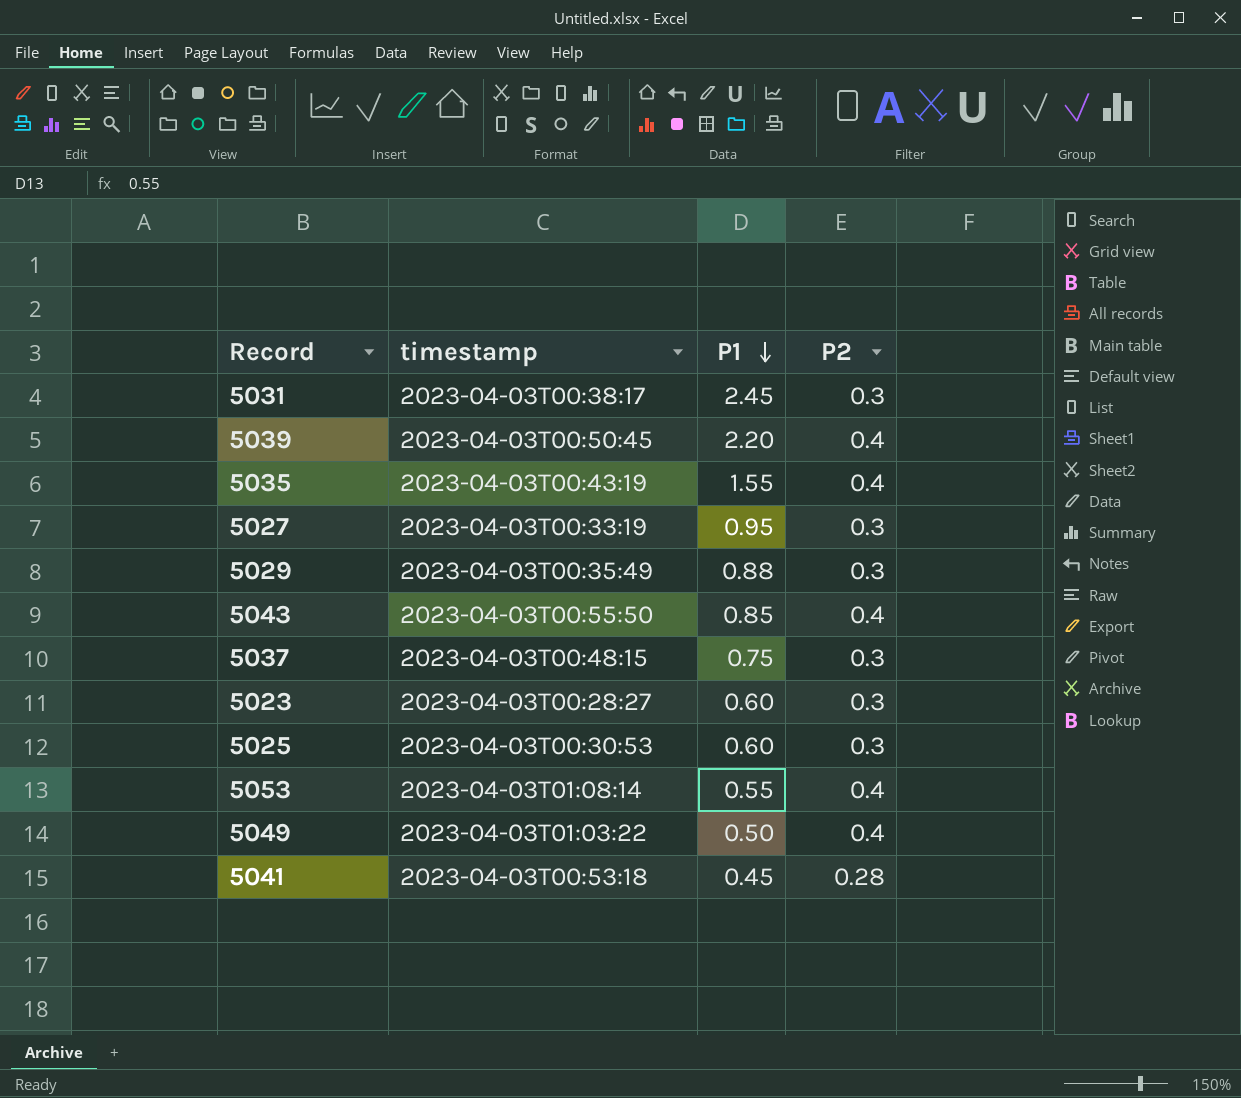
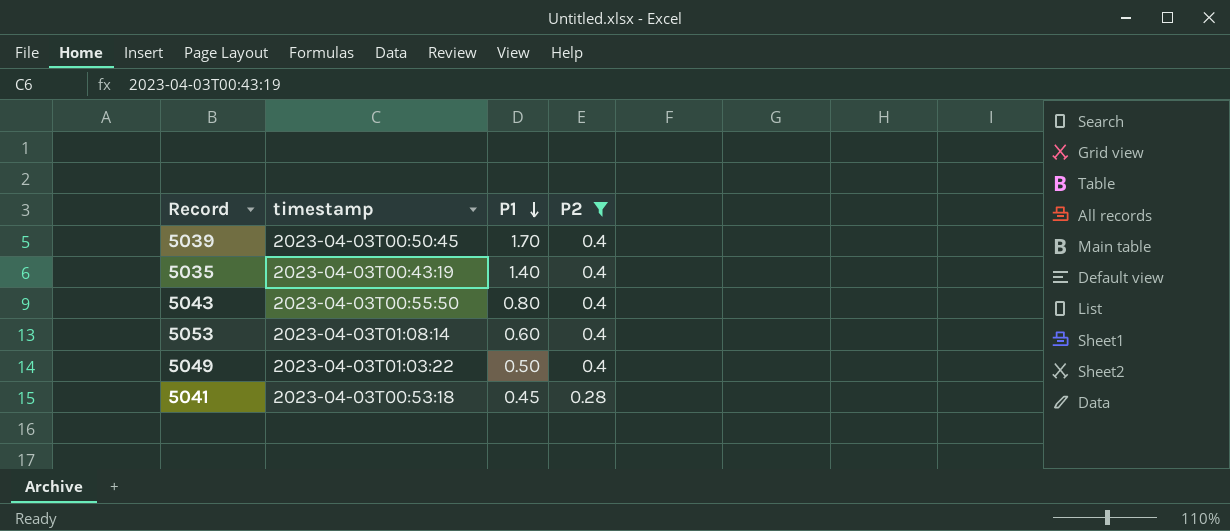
filter: none -> P2 != 0.3
5039 | P1: 2.20 -> 1.70
5035 | P1: 1.55 -> 1.40
5043 | P1: 0.85 -> 0.80
5053 | P1: 0.55 -> 0.60

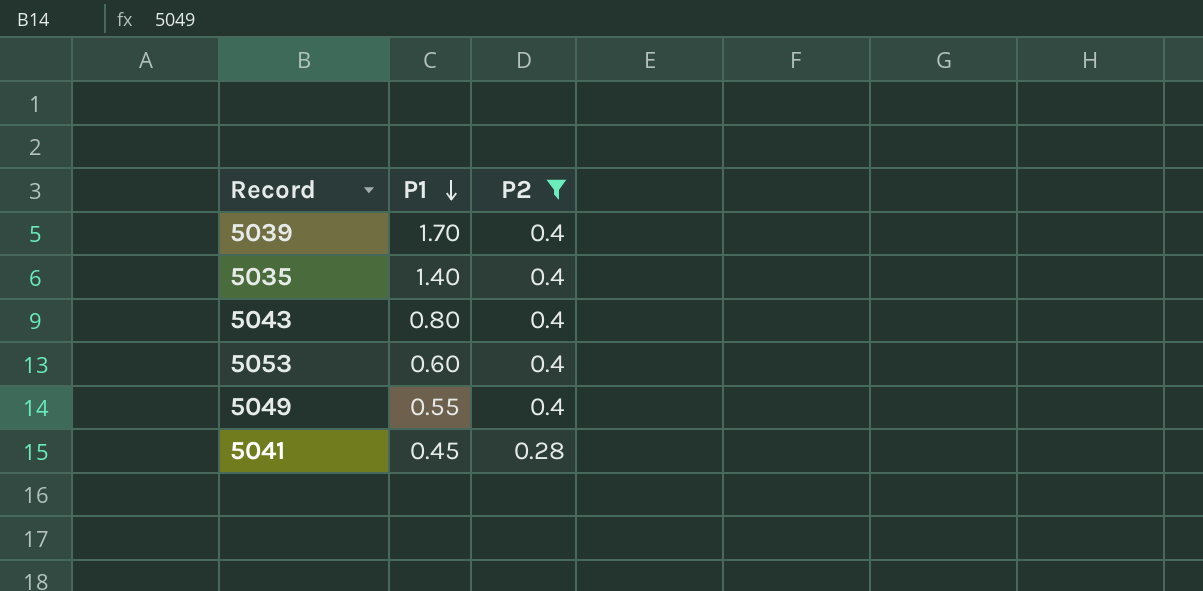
column timestamp | position: 2 -> none
5049 | P1: 0.50 -> 0.55

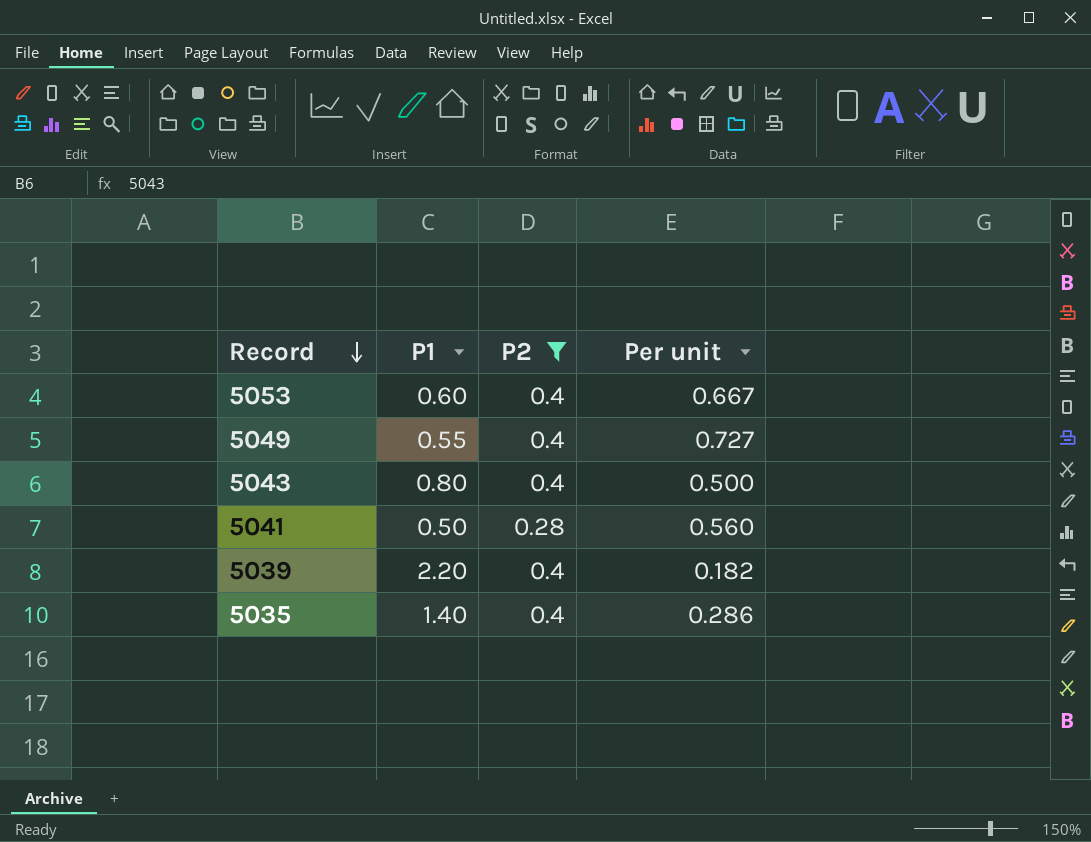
row order: P1 descending -> Record descending
column Per unit | formula: none -> [P2] / [P1]
5041 | P1: 0.45 -> 0.50
5039 | P1: 1.70 -> 2.20

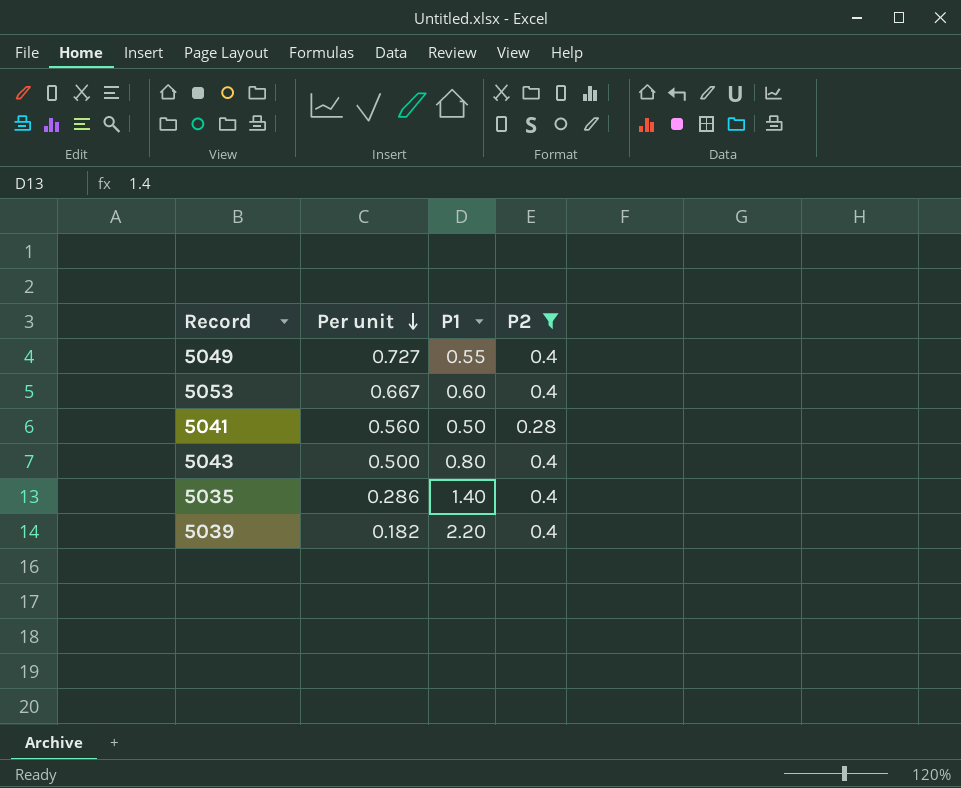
row order: Record descending -> Per unit descending
column Per unit | position: 4 -> 2

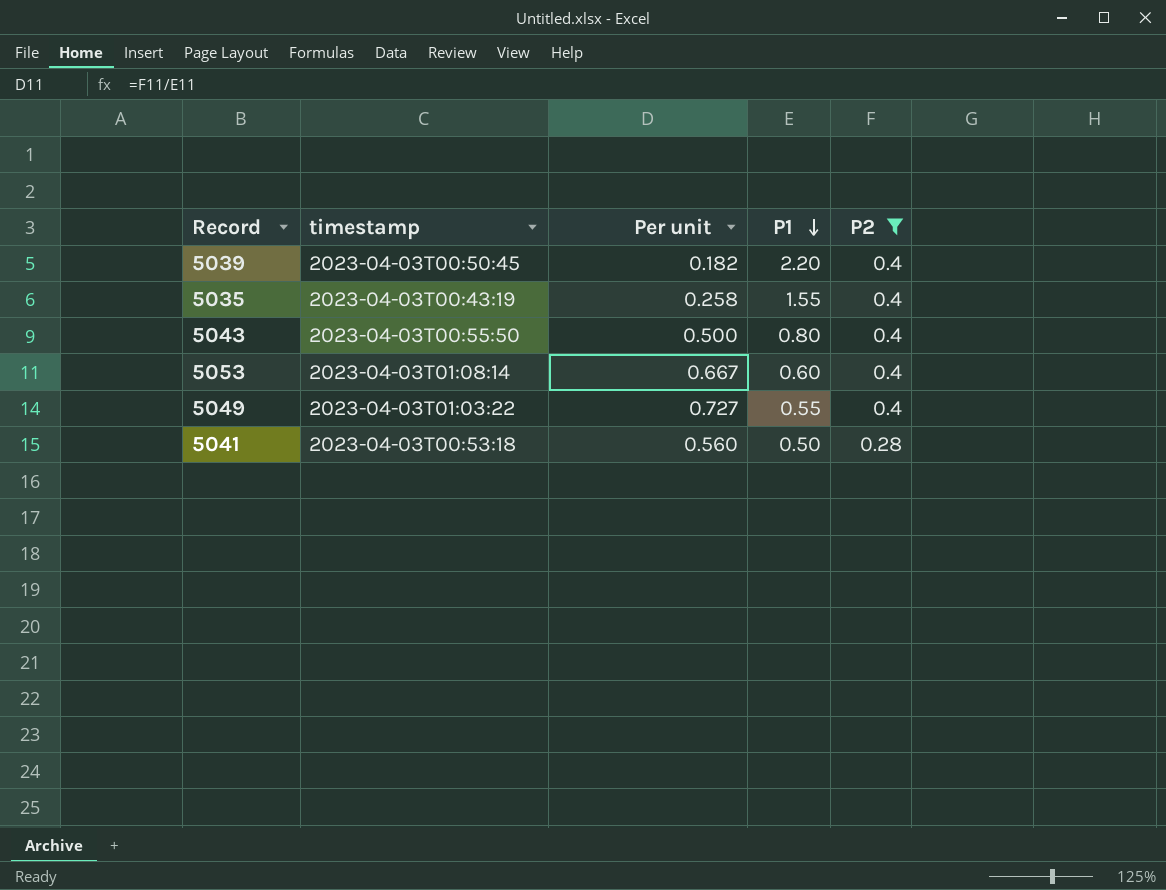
row order: Per unit descending -> P1 descending
column timestamp | position: none -> 2
5035 | Per unit: 0.286 -> 0.258
5035 | P1: 1.40 -> 1.55

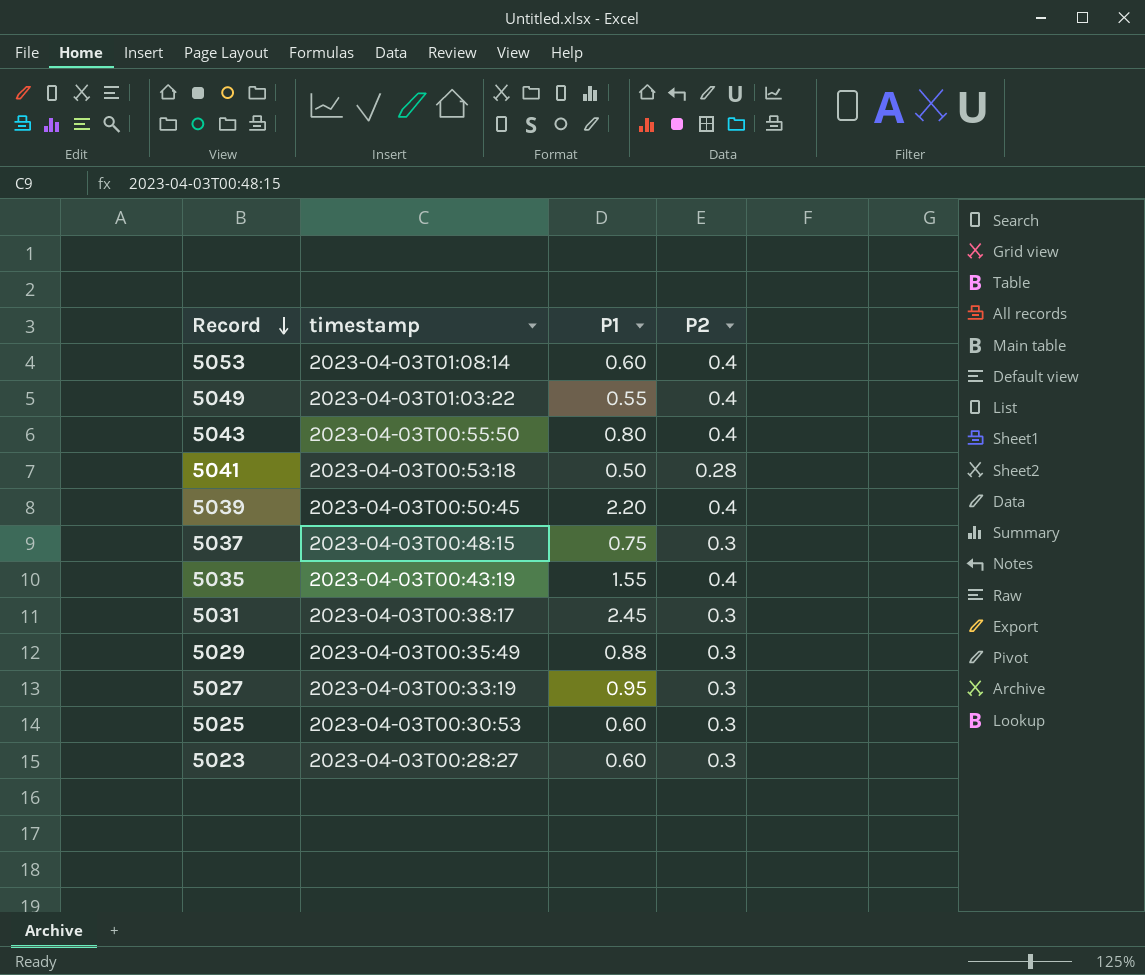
filter: P2 != 0.3 -> none
row order: P1 descending -> Record descending
column Per unit | formula: [P2] / [P1] -> none

